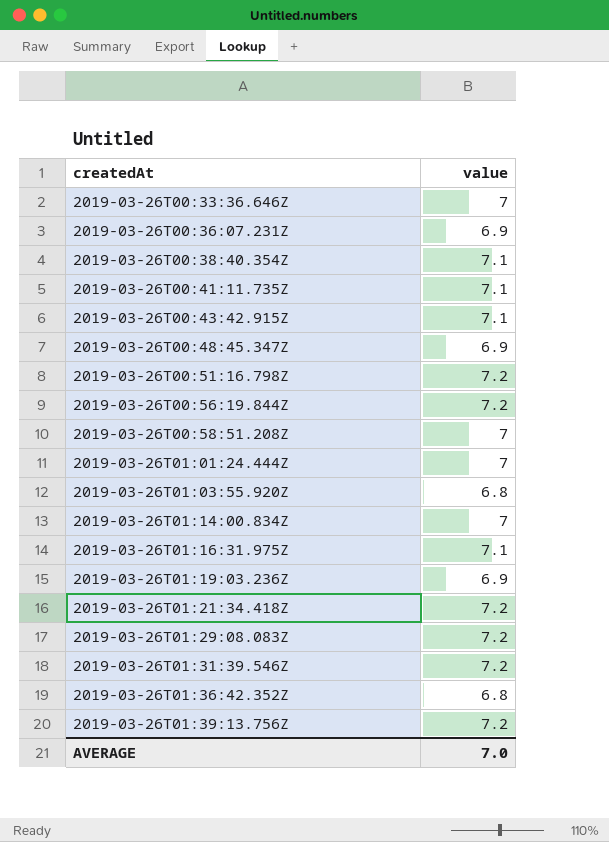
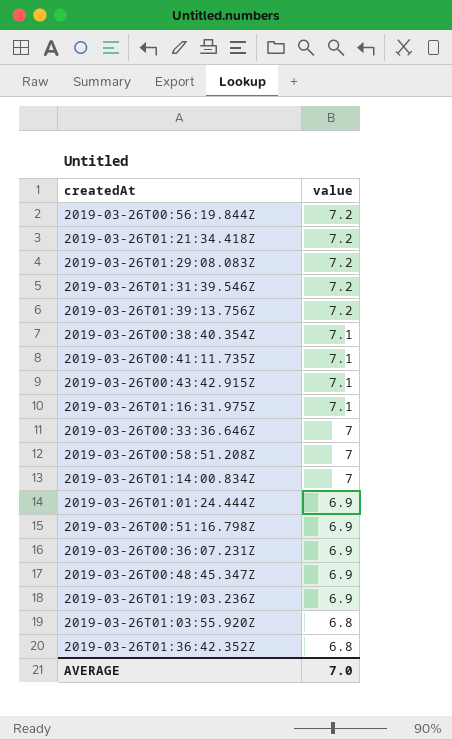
row order: createdAt ascending -> value descending
2019-03-26T01:01:24.444Z | value: 7 -> 6.9
2019-03-26T00:51:16.798Z | value: 7.2 -> 6.9

